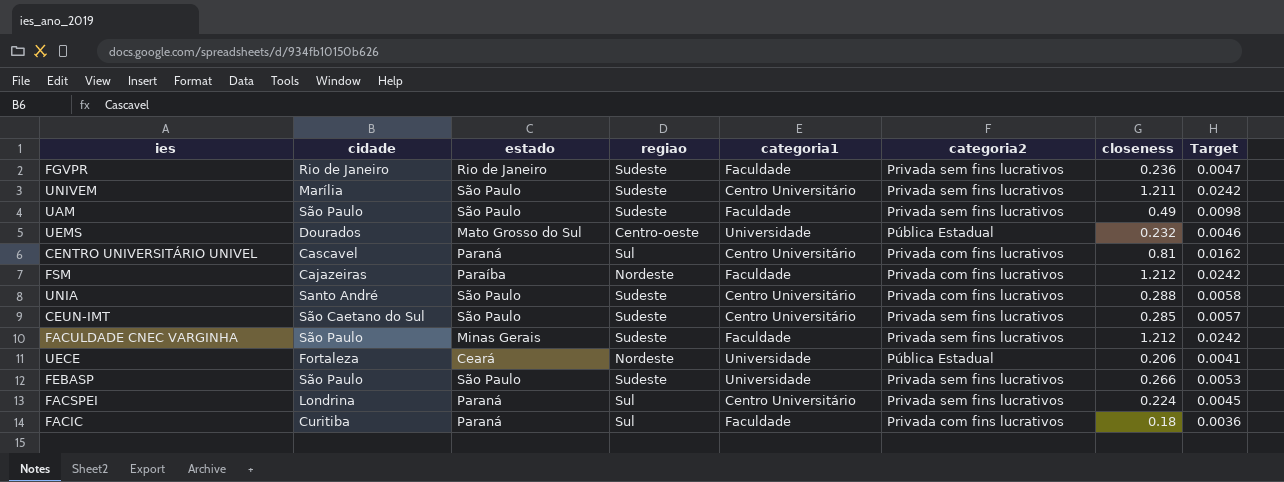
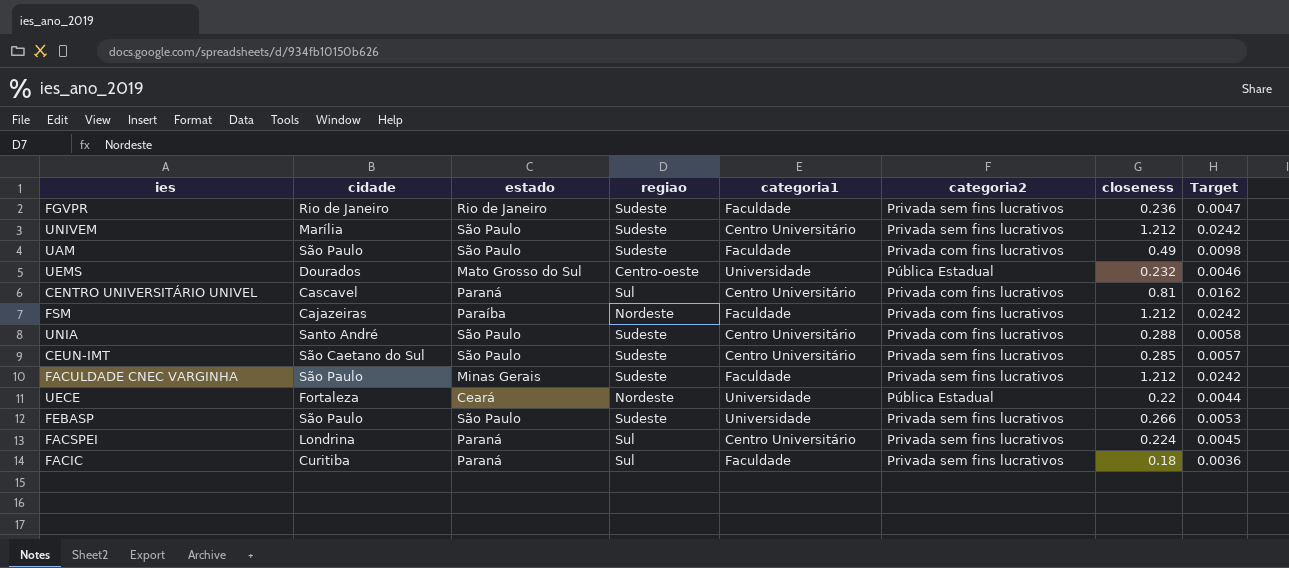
UNIVEM | closeness: 1.211 -> 1.212
UAM | categoria2: Privada sem fins lucrativos -> Privada com fins lucrativos
UECE | closeness: 0.206 -> 0.22
UECE | Target: 0.0041 -> 0.0044
FACIC | categoria2: Privada com fins lucrativos -> Privada sem fins lucrativos

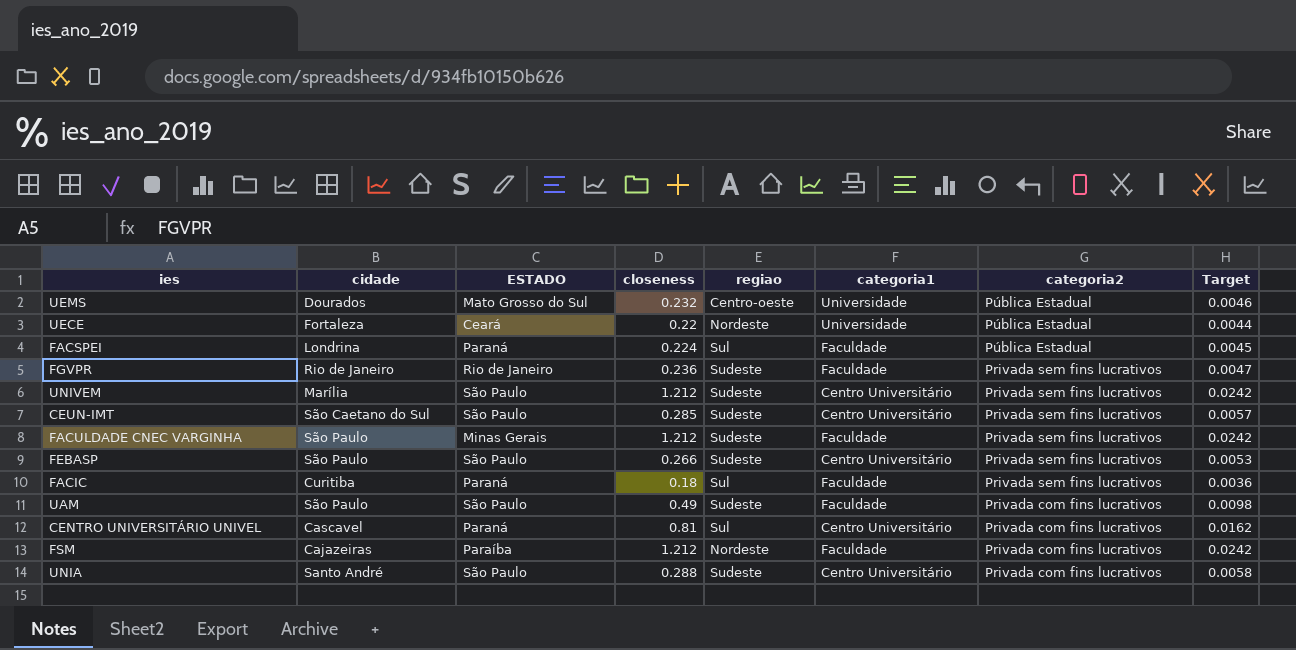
row order: none -> categoria2 descending
column name: estado -> ESTADO
column closeness | position: 7 -> 4
FACSPEI | categoria1: Centro Universitário -> Faculdade
FACSPEI | categoria2: Privada sem fins lucrativos -> Pública Estadual
FEBASP | categoria1: Universidade -> Centro Universitário

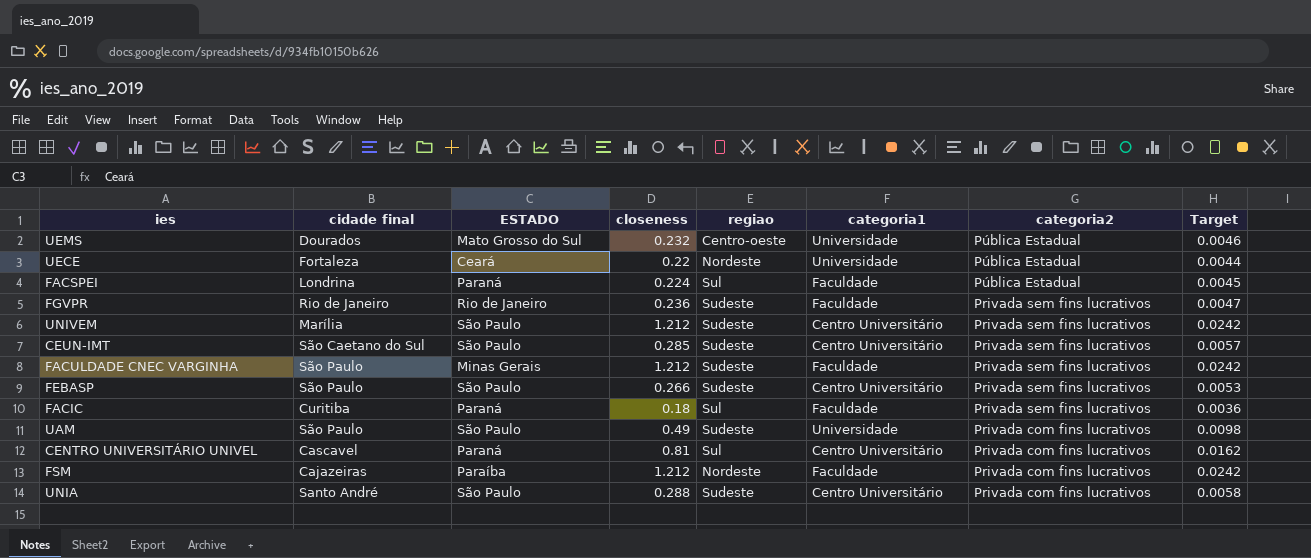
column name: cidade -> cidade final
UAM | categoria1: Faculdade -> Universidade

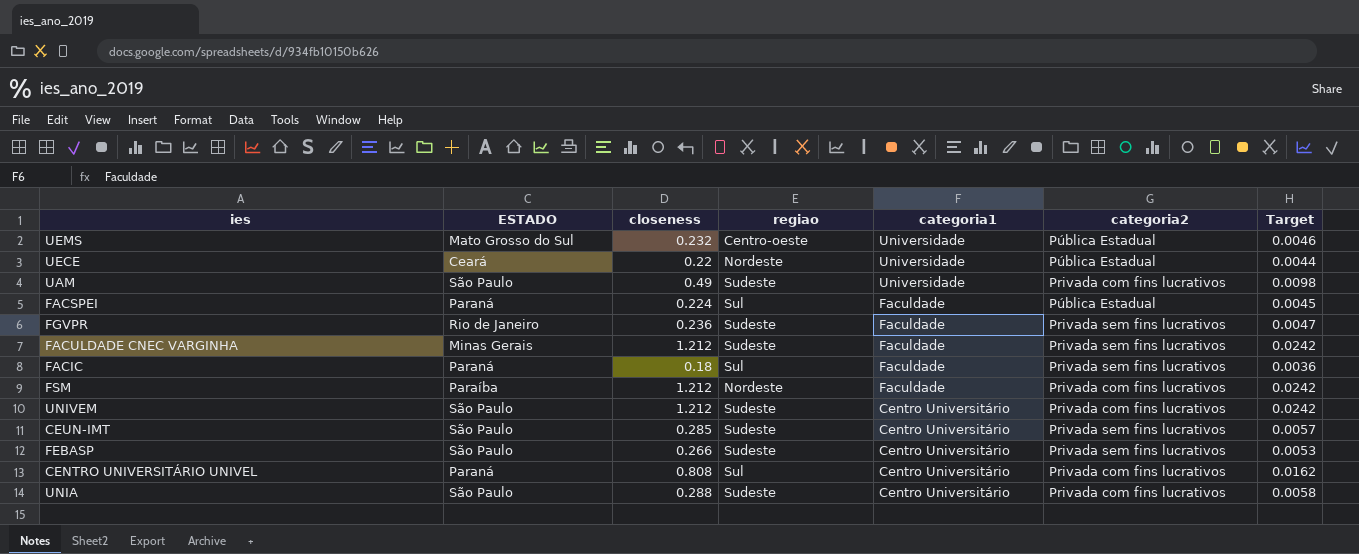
row order: categoria2 descending -> categoria1 descending
column cidade final | position: 2 -> none
UNIVEM | categoria2: Privada sem fins lucrativos -> Privada com fins lucrativos
CENTRO UNIVERSITÁRIO UNIVEL | closeness: 0.81 -> 0.808

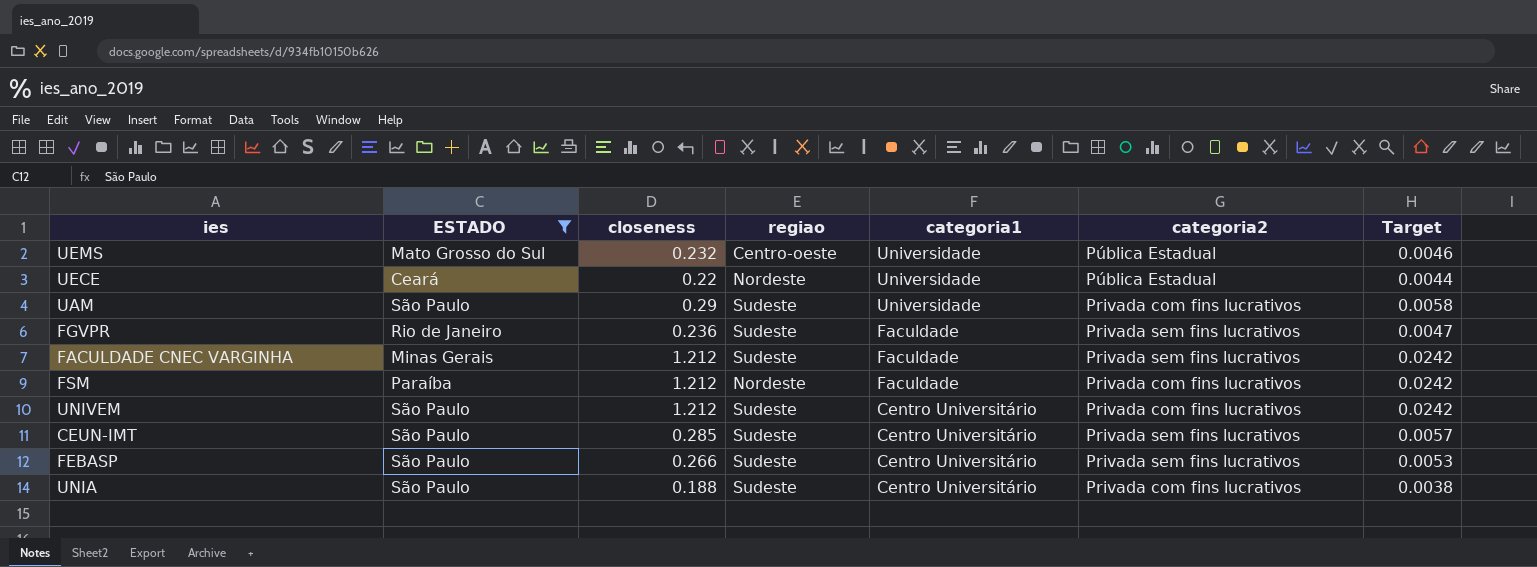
filter: none -> ESTADO != Paraná
UAM | closeness: 0.49 -> 0.29
UAM | Target: 0.0098 -> 0.0058
UNIA | closeness: 0.288 -> 0.188
UNIA | Target: 0.0058 -> 0.0038

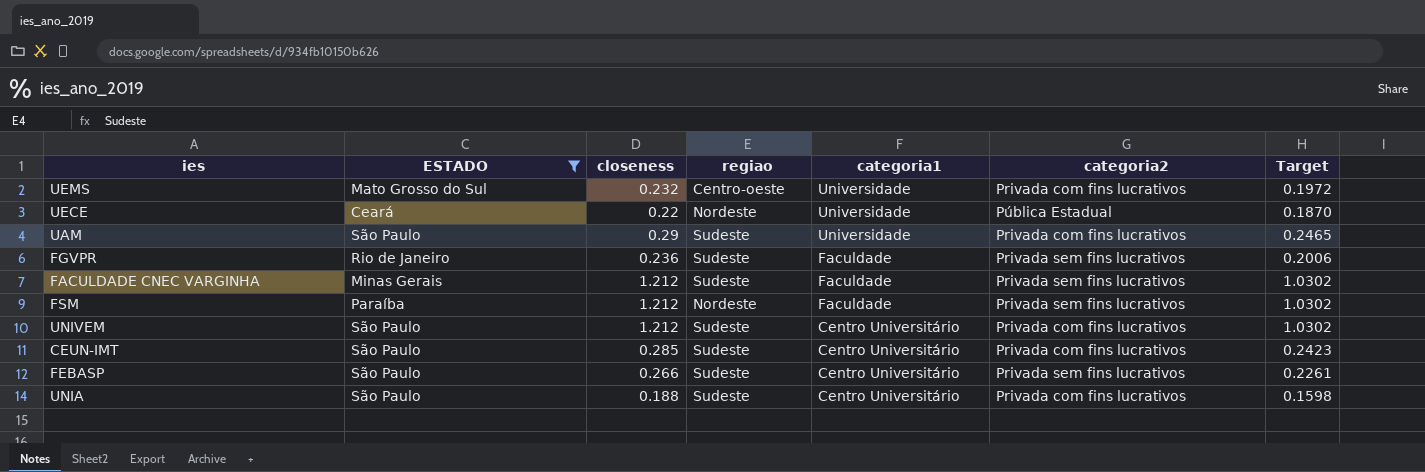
column Target | formula: [closeness] * 0.02 -> [closeness] * 0.85
UEMS | categoria2: Pública Estadual -> Privada com fins lucrativos
FSM | categoria2: Privada com fins lucrativos -> Privada sem fins lucrativos
CEUN-IMT | categoria2: Privada sem fins lucrativos -> Privada com fins lucrativos

